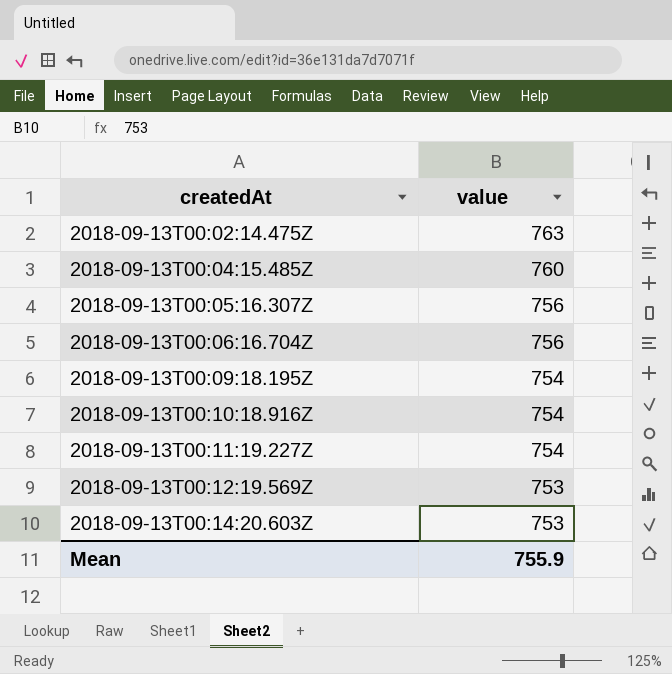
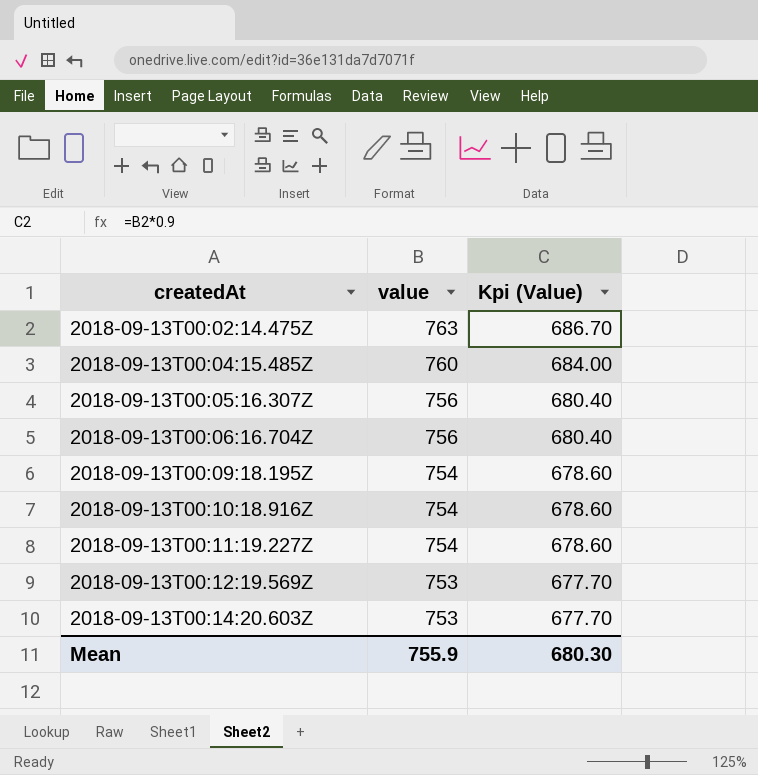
column Kpi (Value) | formula: none -> [value] * 0.9

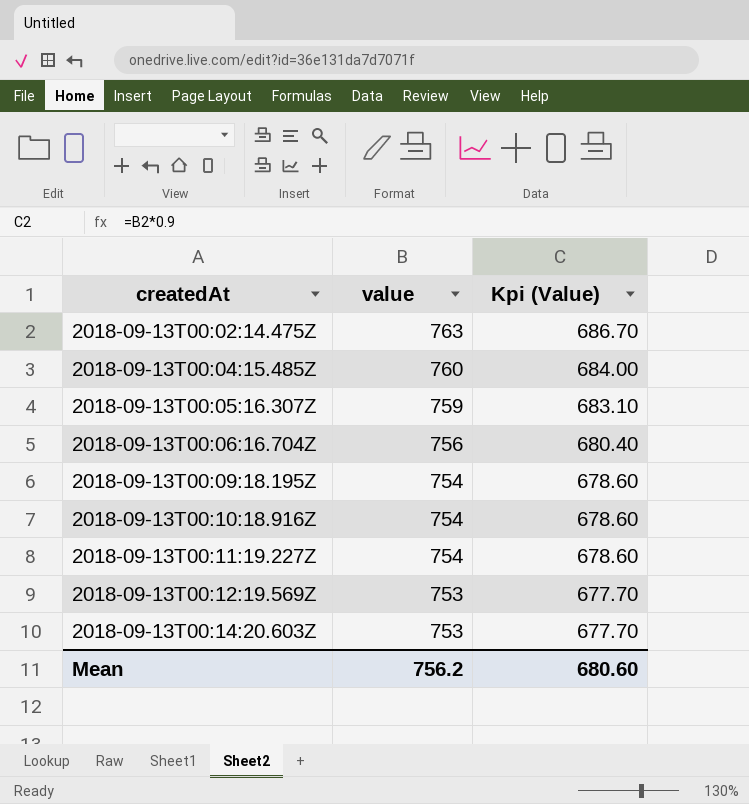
2018-09-13T00:05:16.307Z | value: 756 -> 759
2018-09-13T00:05:16.307Z | Kpi (Value): 680.40 -> 683.10
Mean | value: 755.9 -> 756.2
Mean | Kpi (Value): 680.30 -> 680.60

